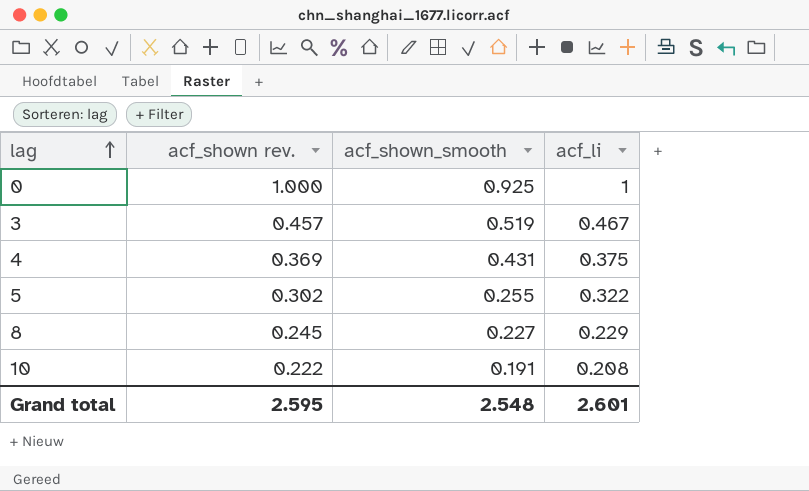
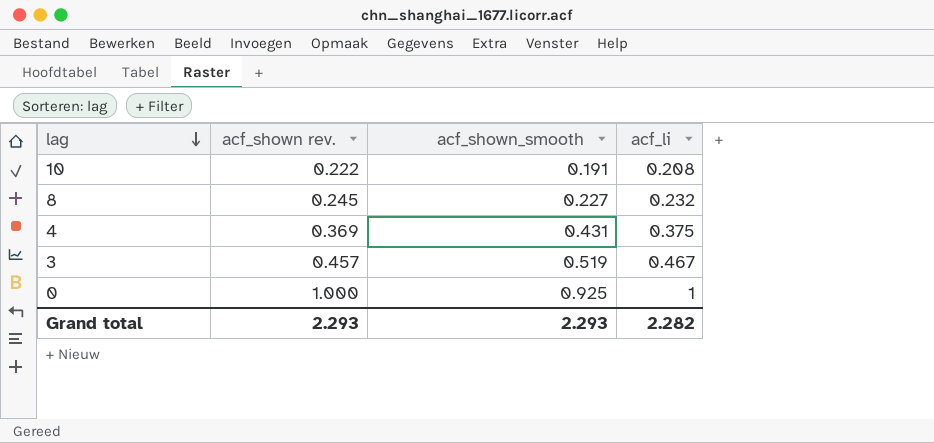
row order: lag ascending -> lag descending
row 5: 0.302 | 0.255 | 0.322 -> none
8 | acf_li: 0.229 -> 0.232
Grand total | acf_shown rev.: 2.595 -> 2.293
Grand total | acf_shown_smooth: 2.548 -> 2.293
Grand total | acf_li: 2.601 -> 2.282

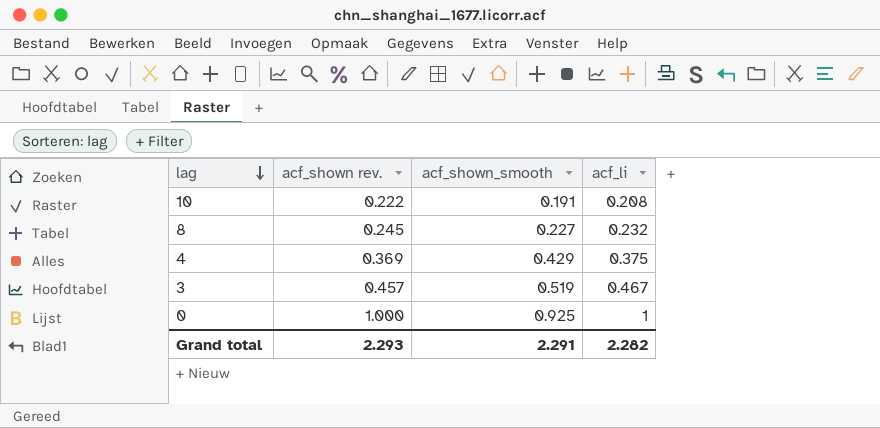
4 | acf_shown_smooth: 0.431 -> 0.429
Grand total | acf_shown_smooth: 2.293 -> 2.291

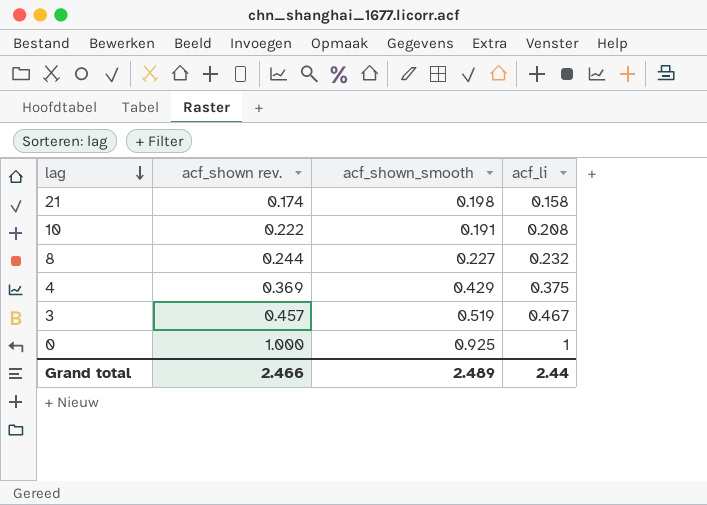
row 21: none -> 0.174 | 0.198 | 0.158
8 | acf_shown rev.: 0.245 -> 0.244
Grand total | acf_shown rev.: 2.293 -> 2.466
Grand total | acf_shown_smooth: 2.291 -> 2.489
Grand total | acf_li: 2.282 -> 2.44

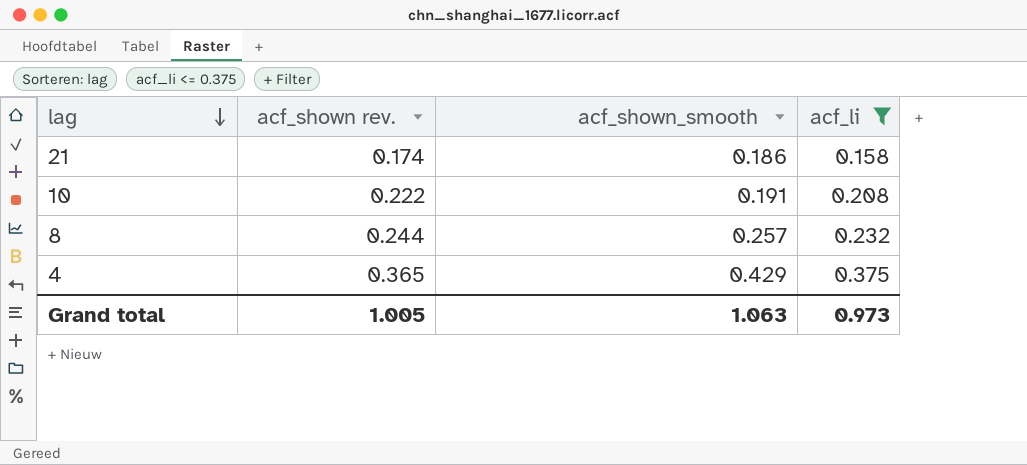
filter: none -> acf_li <= 0.375
21 | acf_shown_smooth: 0.198 -> 0.186
8 | acf_shown_smooth: 0.227 -> 0.257
4 | acf_shown rev.: 0.369 -> 0.365
Grand total | acf_shown rev.: 2.466 -> 1.005
Grand total | acf_shown_smooth: 2.489 -> 1.063
Grand total | acf_li: 2.44 -> 0.973

